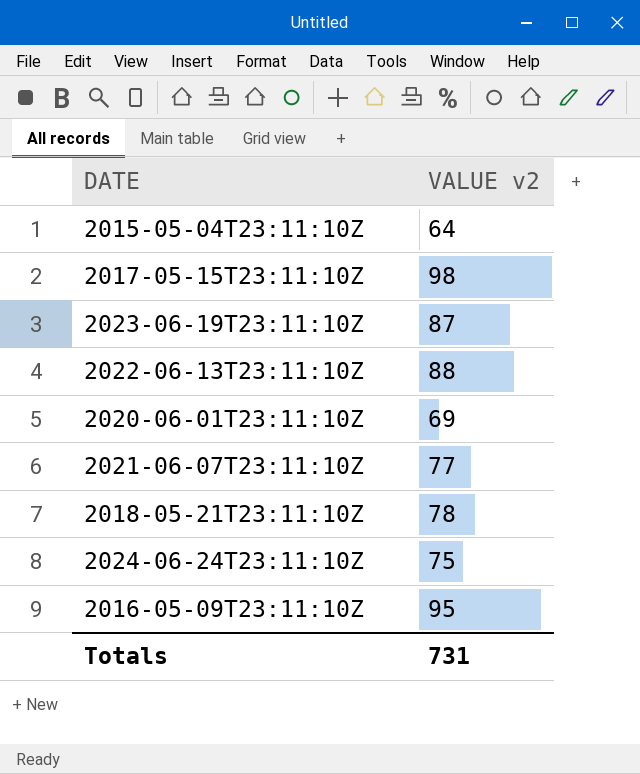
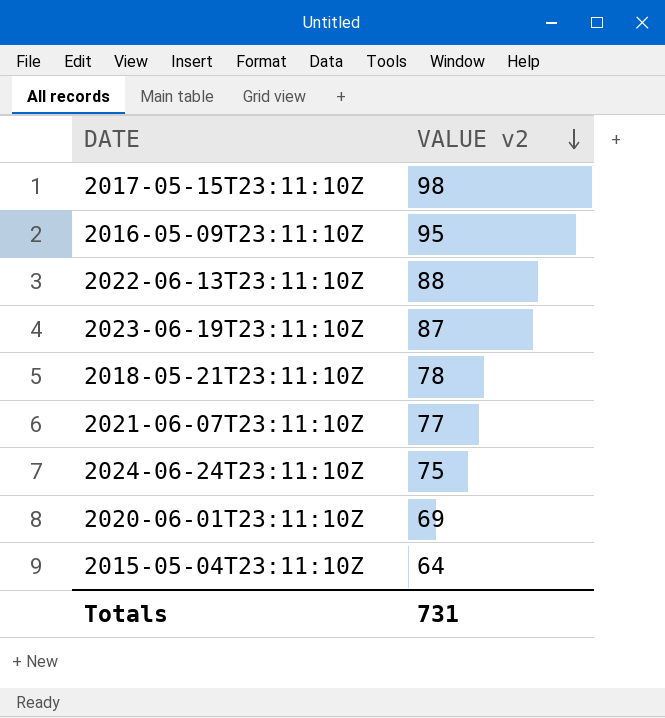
row order: none -> VALUE v2 descending

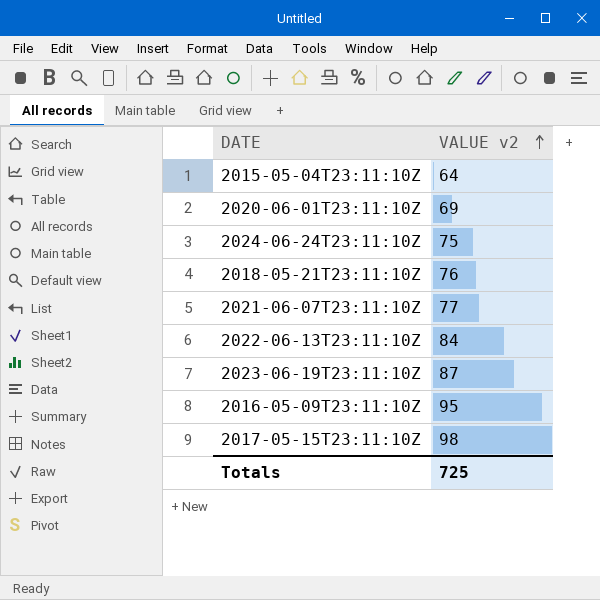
row order: VALUE v2 descending -> VALUE v2 ascending
2018-05-21T23:11:10Z | VALUE v2: 78 -> 76
2022-06-13T23:11:10Z | VALUE v2: 88 -> 84
Totals | VALUE v2: 731 -> 725

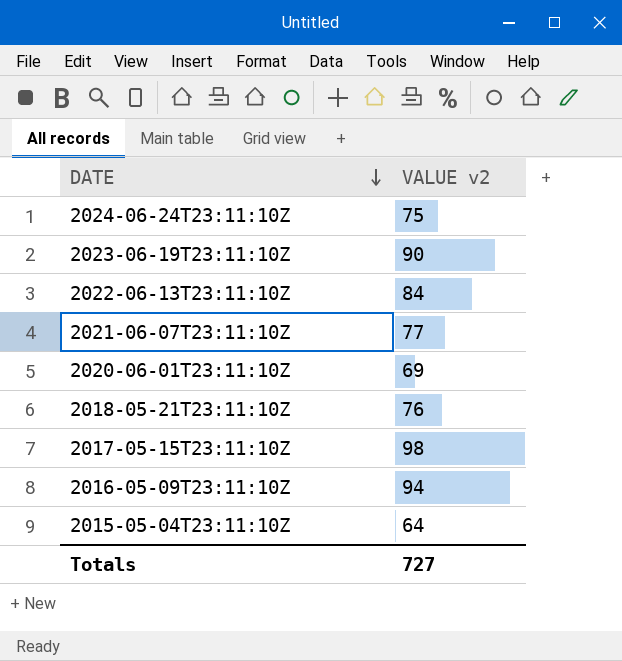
row order: VALUE v2 ascending -> DATE descending
2023-06-19T23:11:10Z | VALUE v2: 87 -> 90
2016-05-09T23:11:10Z | VALUE v2: 95 -> 94
Totals | VALUE v2: 725 -> 727

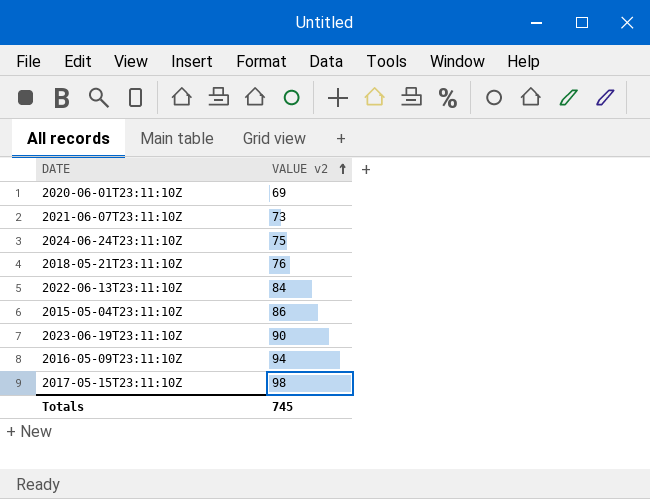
row order: DATE descending -> VALUE v2 ascending
2021-06-07T23:11:10Z | VALUE v2: 77 -> 73
2015-05-04T23:11:10Z | VALUE v2: 64 -> 86
Totals | VALUE v2: 727 -> 745

